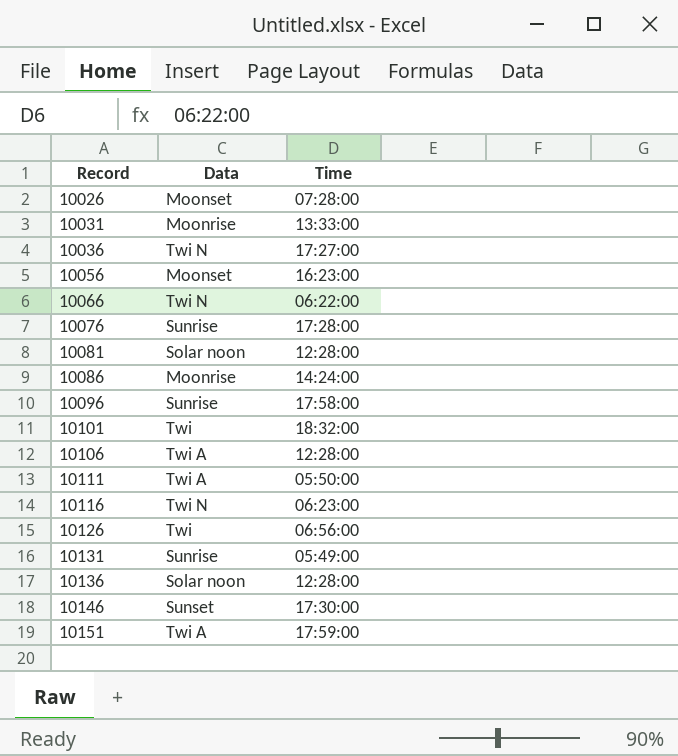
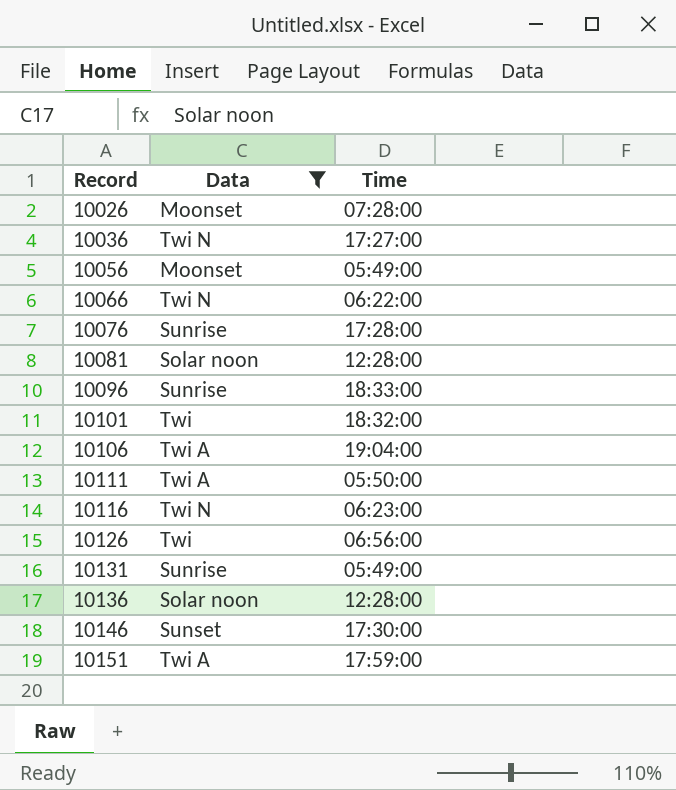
filter: none -> Data != Moonrise
10056 | Time: 16:23:00 -> 05:49:00
10096 | Time: 17:58:00 -> 18:33:00
10106 | Time: 12:28:00 -> 19:04:00

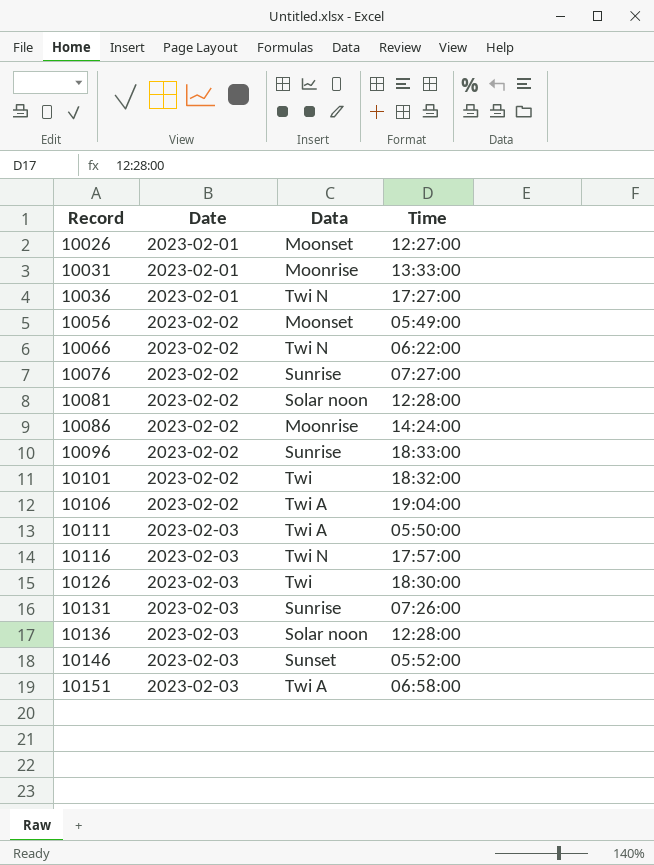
filter: Data != Moonrise -> none
column Date | position: none -> 2
10026 | Time: 07:28:00 -> 12:27:00
10076 | Time: 17:28:00 -> 07:27:00
10116 | Time: 06:23:00 -> 17:57:00
10126 | Time: 06:56:00 -> 18:30:00
10131 | Time: 05:49:00 -> 07:26:00
10146 | Time: 17:30:00 -> 05:52:00
10151 | Time: 17:59:00 -> 06:58:00

